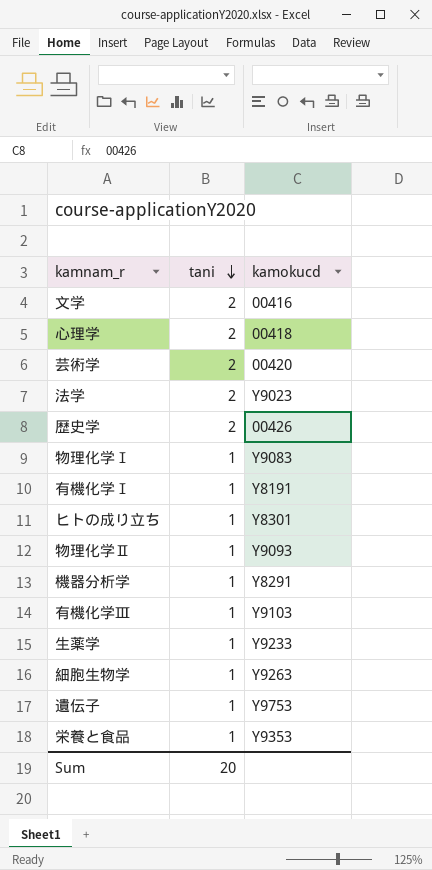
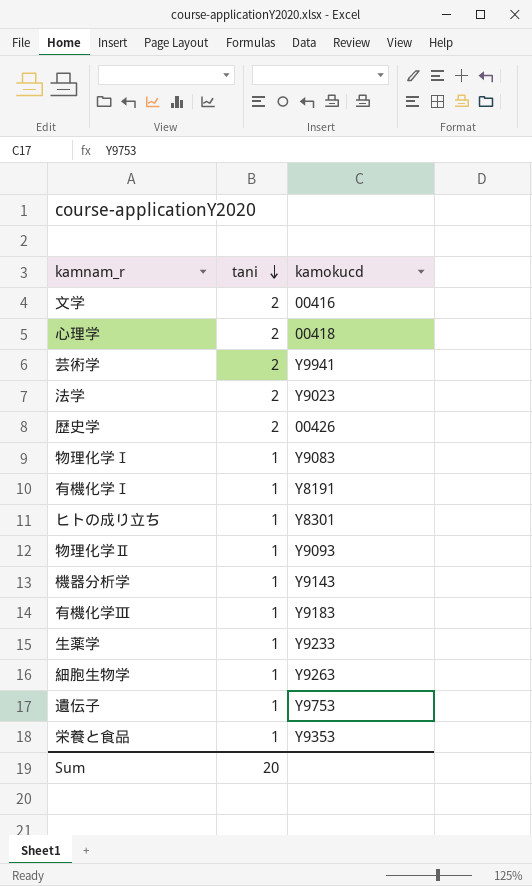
芸術学 | kamokucd: 00420 -> Y9941
機器分析学 | kamokucd: Y8291 -> Y9143
有機化学Ⅲ | kamokucd: Y9103 -> Y9183

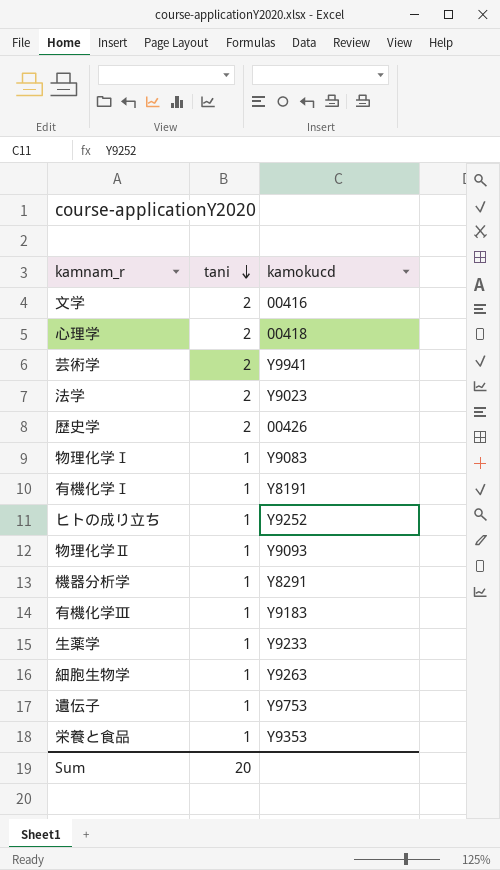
ヒトの成り立ち | kamokucd: Y8301 -> Y9252
機器分析学 | kamokucd: Y9143 -> Y8291

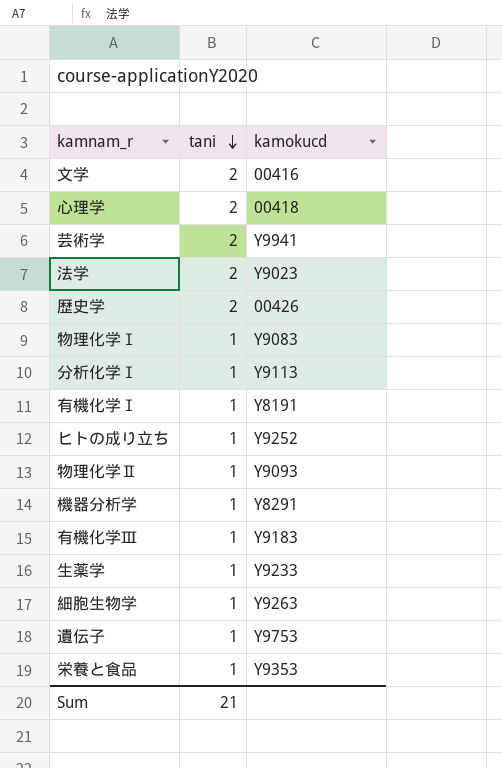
row 分析化学Ⅰ: none -> 1 | Y9113
Sum | tani: 20 -> 21

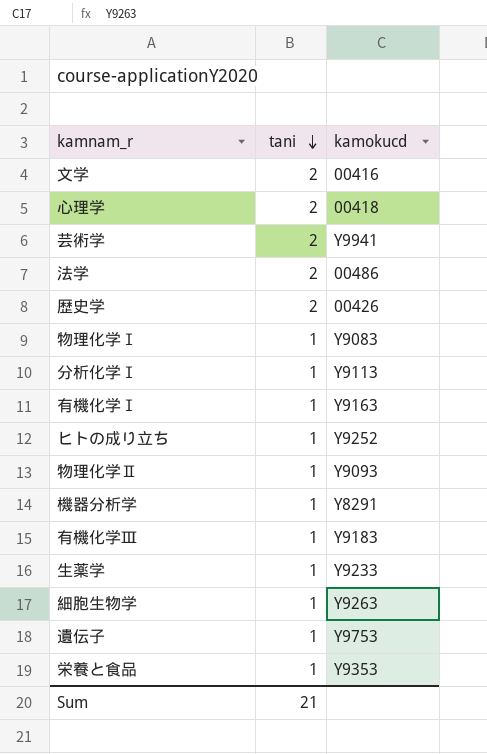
法学 | kamokucd: Y9023 -> 00486
有機化学Ⅰ | kamokucd: Y8191 -> Y9163

